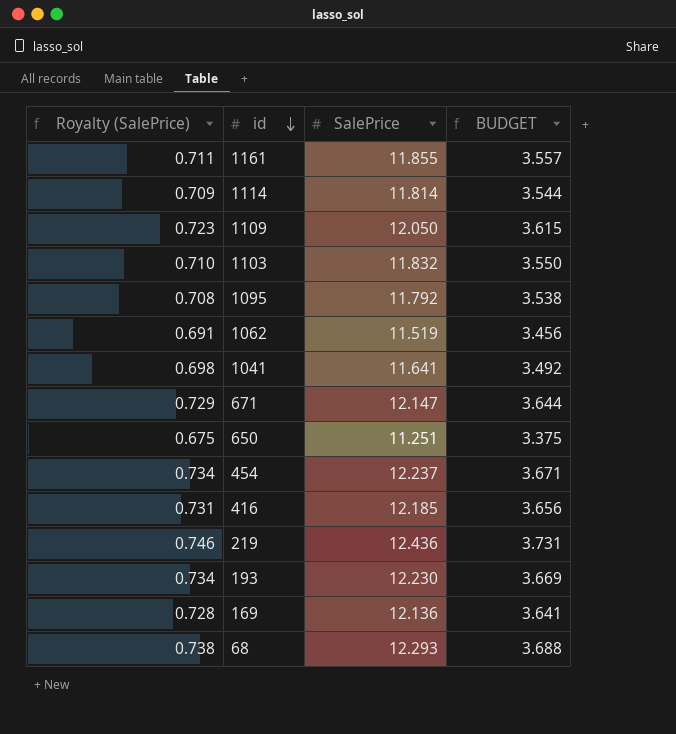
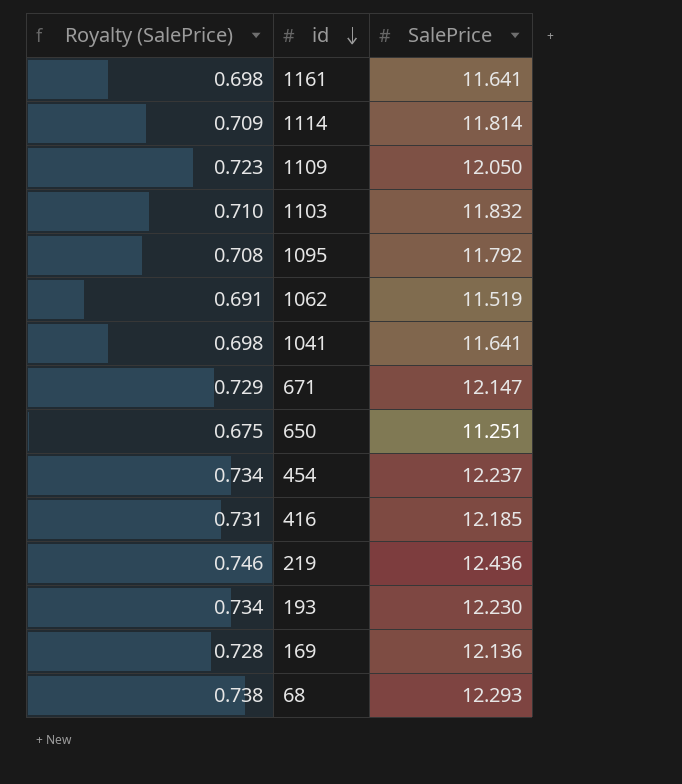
column BUDGET | formula: [SalePrice] * 0.3 -> none
1161 | Royalty (SalePrice): 0.711 -> 0.698
1161 | SalePrice: 11.855 -> 11.641

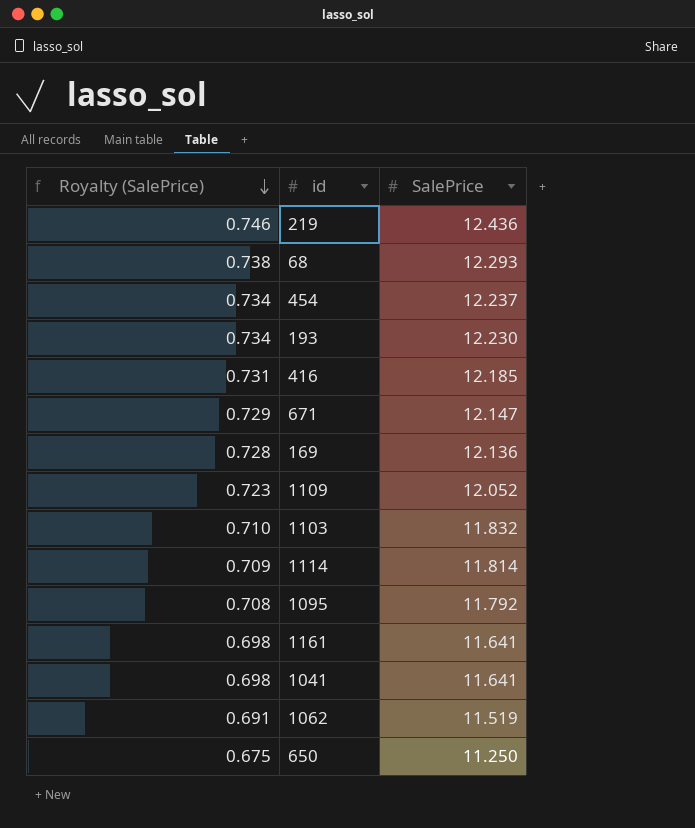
row order: id descending -> Royalty (SalePrice) descending
1109 | SalePrice: 12.050 -> 12.052
650 | SalePrice: 11.251 -> 11.250

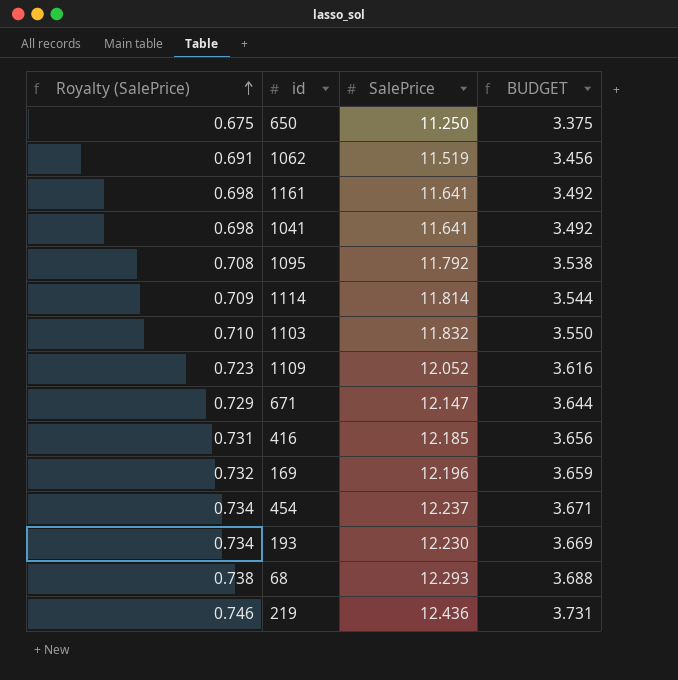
row order: Royalty (SalePrice) descending -> Royalty (SalePrice) ascending
column BUDGET | formula: none -> [SalePrice] * 0.3
169 | Royalty (SalePrice): 0.728 -> 0.732
169 | SalePrice: 12.136 -> 12.196

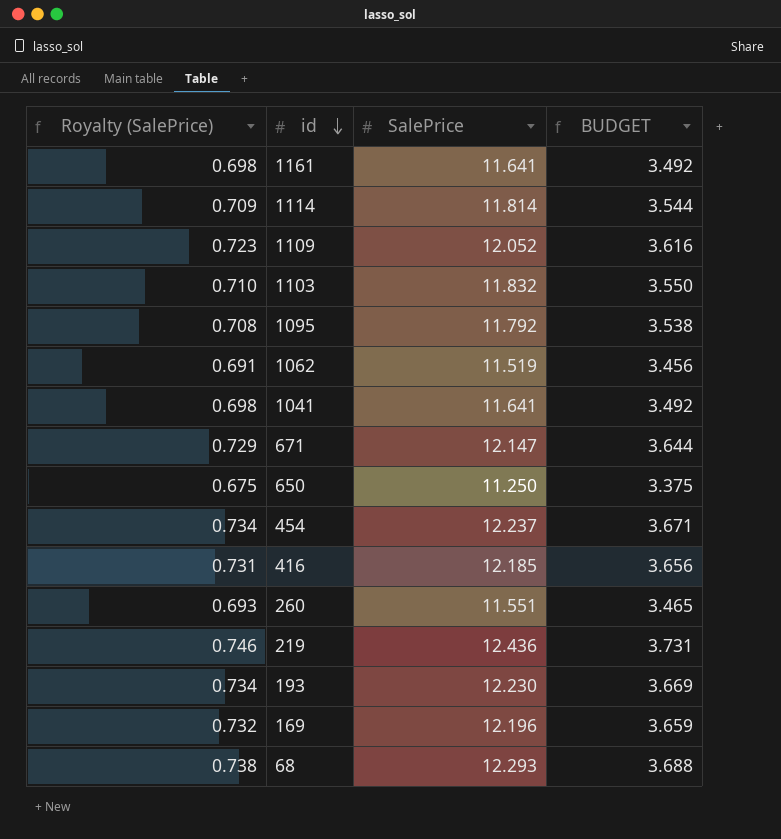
row order: Royalty (SalePrice) ascending -> id descending
row 260: none -> 0.693 | 11.551 | 3.465

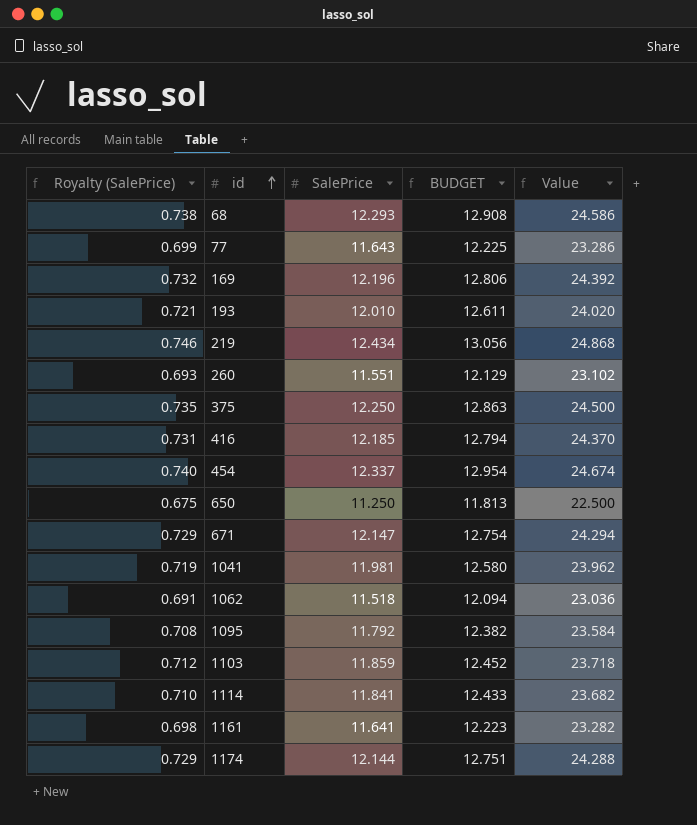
row order: id descending -> id ascending
column BUDGET | formula: [SalePrice] * 0.3 -> [SalePrice] * 1.05
column Value | formula: none -> [SalePrice] * 2
row 1109: 0.723 | 12.052 | 3.616 -> none
row 77: none -> 0.699 | 11.643 | 12.225 | 23.286
193 | Royalty (SalePrice): 0.734 -> 0.721
193 | SalePrice: 12.230 -> 12.010
219 | SalePrice: 12.436 -> 12.434
row 375: none -> 0.735 | 12.250 | 12.863 | 24.500
454 | Royalty (SalePrice): 0.734 -> 0.740
454 | SalePrice: 12.237 -> 12.337
1041 | Royalty (SalePrice): 0.698 -> 0.719
1041 | SalePrice: 11.641 -> 11.981
1062 | SalePrice: 11.519 -> 11.518
1103 | Royalty (SalePrice): 0.710 -> 0.712
1103 | SalePrice: 11.832 -> 11.859
1114 | Royalty (SalePrice): 0.709 -> 0.710
1114 | SalePrice: 11.814 -> 11.841
row 1174: none -> 0.729 | 12.144 | 12.751 | 24.288

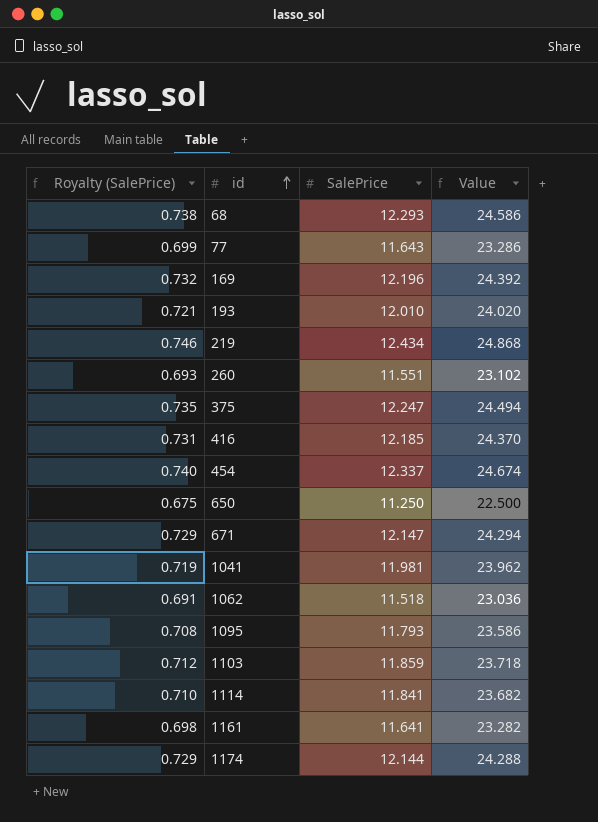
column BUDGET | formula: [SalePrice] * 1.05 -> none
375 | SalePrice: 12.250 -> 12.247
375 | Value: 24.500 -> 24.494
1095 | SalePrice: 11.792 -> 11.793
1095 | Value: 23.584 -> 23.586

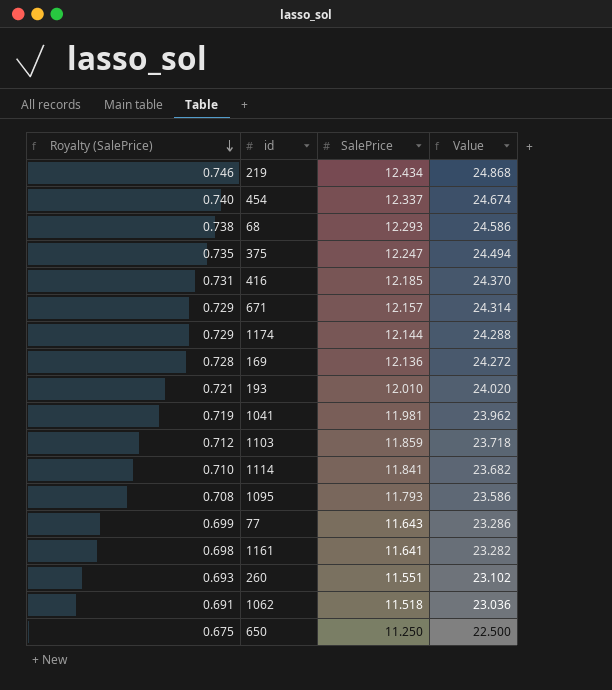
row order: id ascending -> Royalty (SalePrice) descending
671 | SalePrice: 12.147 -> 12.157
671 | Value: 24.294 -> 24.314
169 | Royalty (SalePrice): 0.732 -> 0.728
169 | SalePrice: 12.196 -> 12.136
169 | Value: 24.392 -> 24.272

